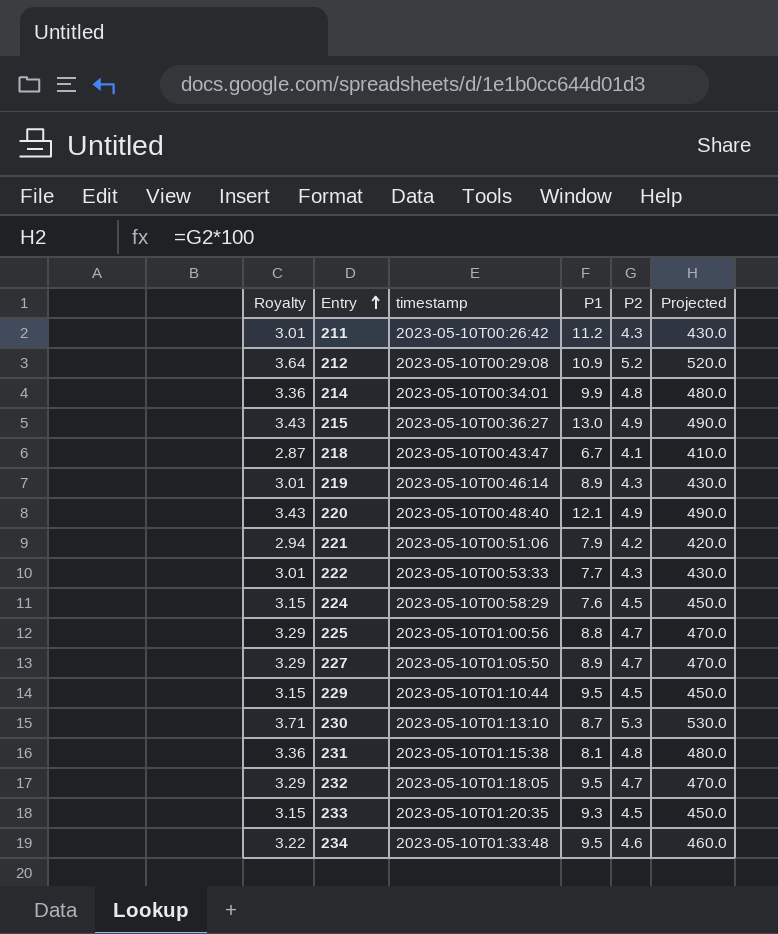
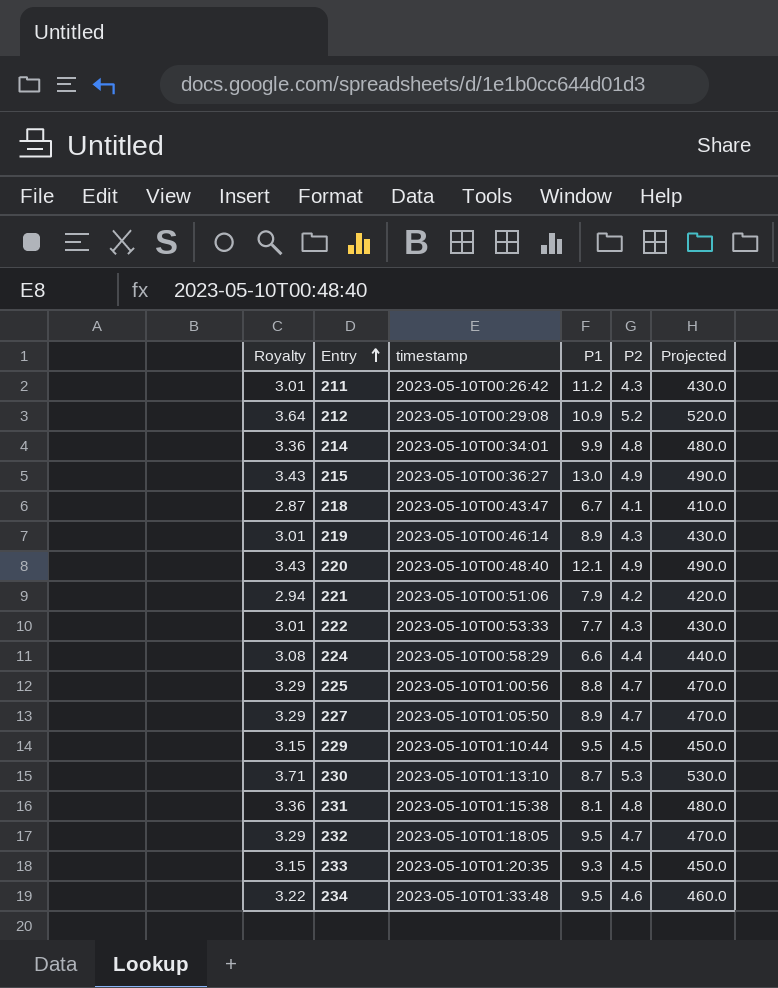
224 | Royalty: 3.15 -> 3.08
224 | P1: 7.6 -> 6.6
224 | P2: 4.5 -> 4.4
224 | Projected: 450.0 -> 440.0

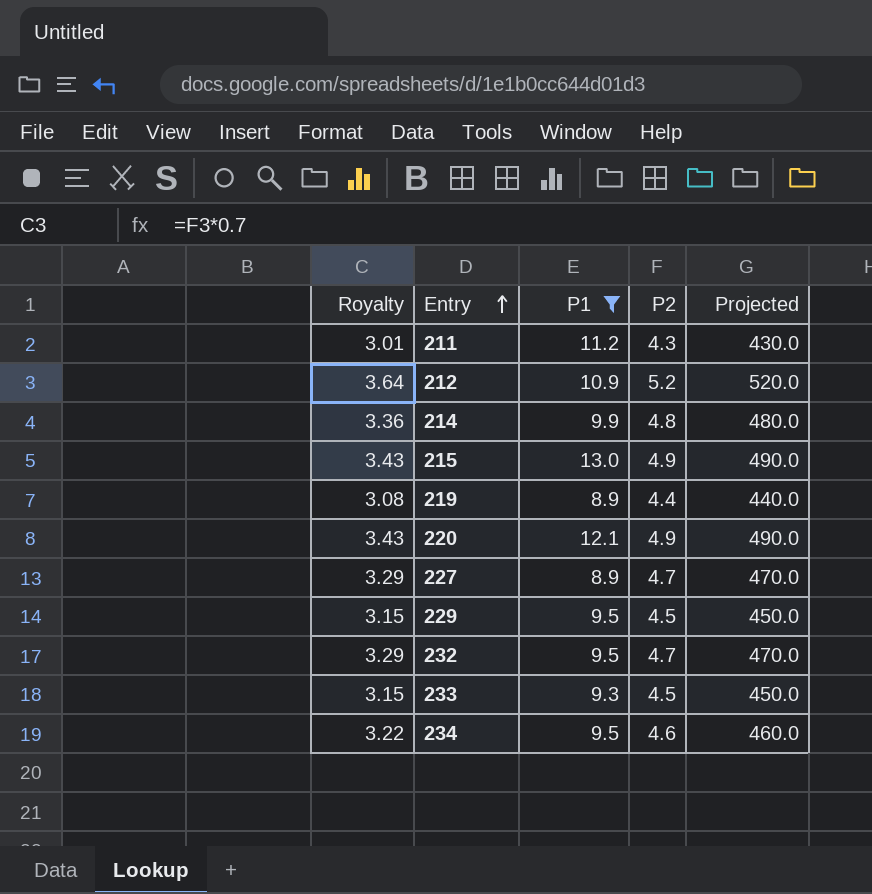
filter: none -> P1 >= 8.9
column timestamp | position: 3 -> none
219 | Royalty: 3.01 -> 3.08
219 | P2: 4.3 -> 4.4
219 | Projected: 430.0 -> 440.0

